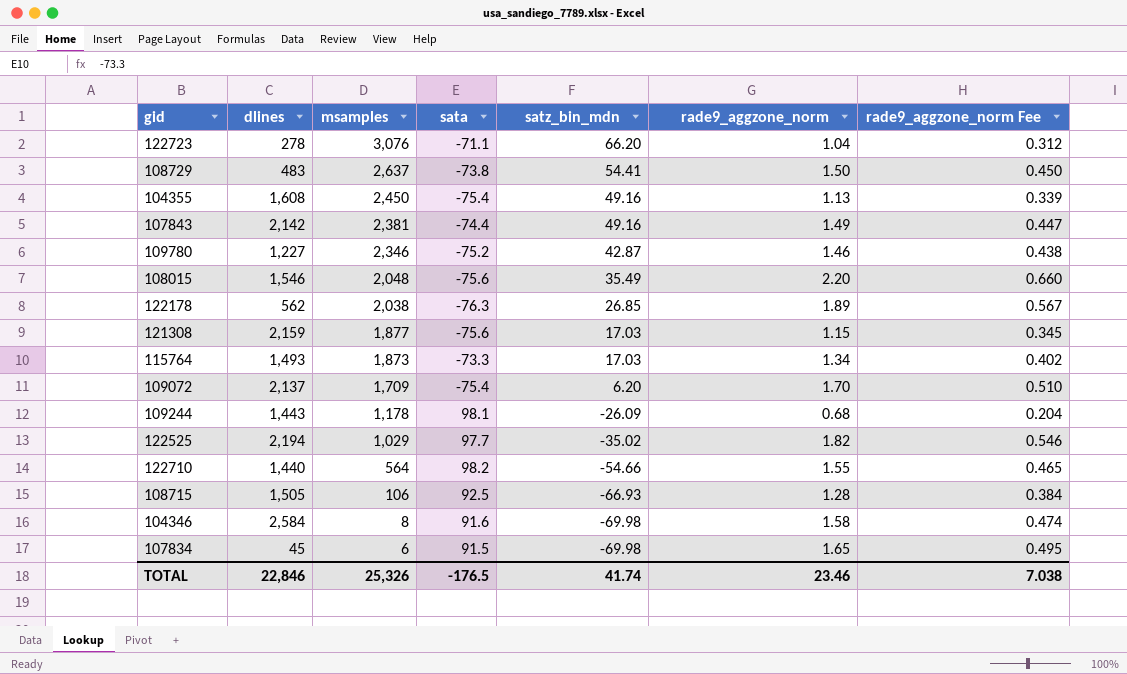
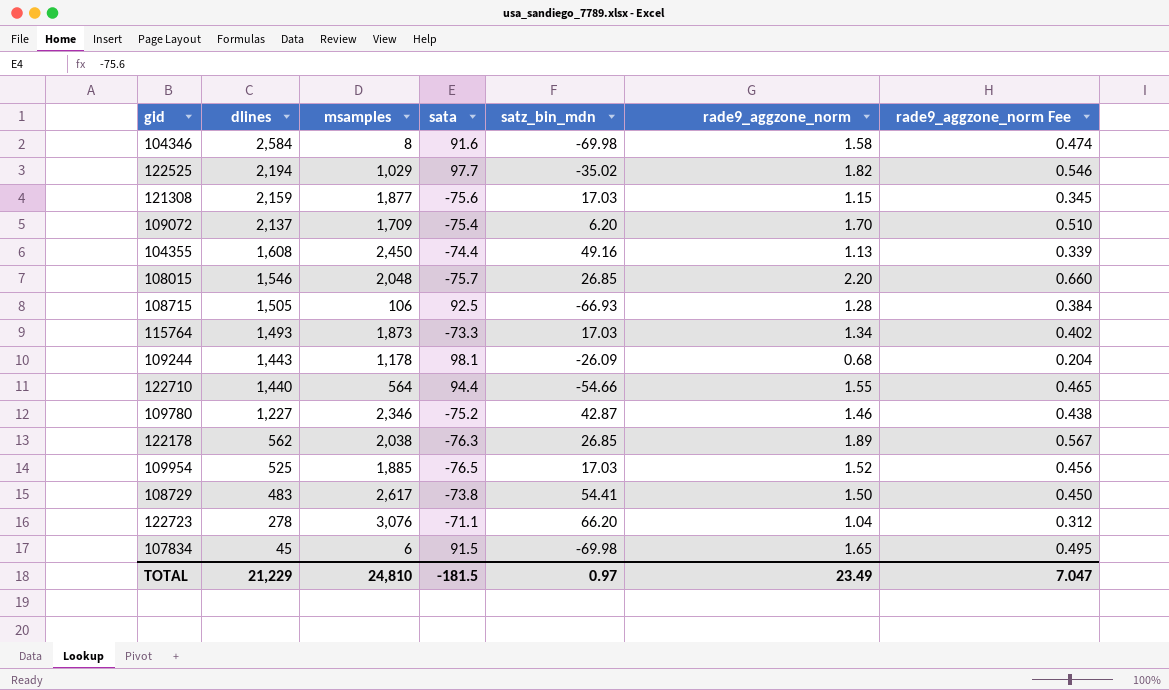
row order: msamples descending -> dlines descending
row 107843: 2,142 | 2,381 | -74.4 | 49.16 | 1.49 | 0.447 -> none
104355 | sata: -75.4 -> -74.4
108015 | sata: -75.6 -> -75.7
108015 | satz_bin_mdn: 35.49 -> 26.85
122710 | sata: 98.2 -> 94.4
row 109954: none -> 525 | 1,885 | -76.5 | 17.03 | 1.52 | 0.456
108729 | msamples: 2,637 -> 2,617
TOTAL | dlines: 22,846 -> 21,229
TOTAL | msamples: 25,326 -> 24,810
TOTAL | sata: -176.5 -> -181.5
TOTAL | satz_bin_mdn: 41.74 -> 0.97
TOTAL | rade9_aggzone_norm: 23.46 -> 23.49
TOTAL | rade9_aggzone_norm Fee: 7.038 -> 7.047

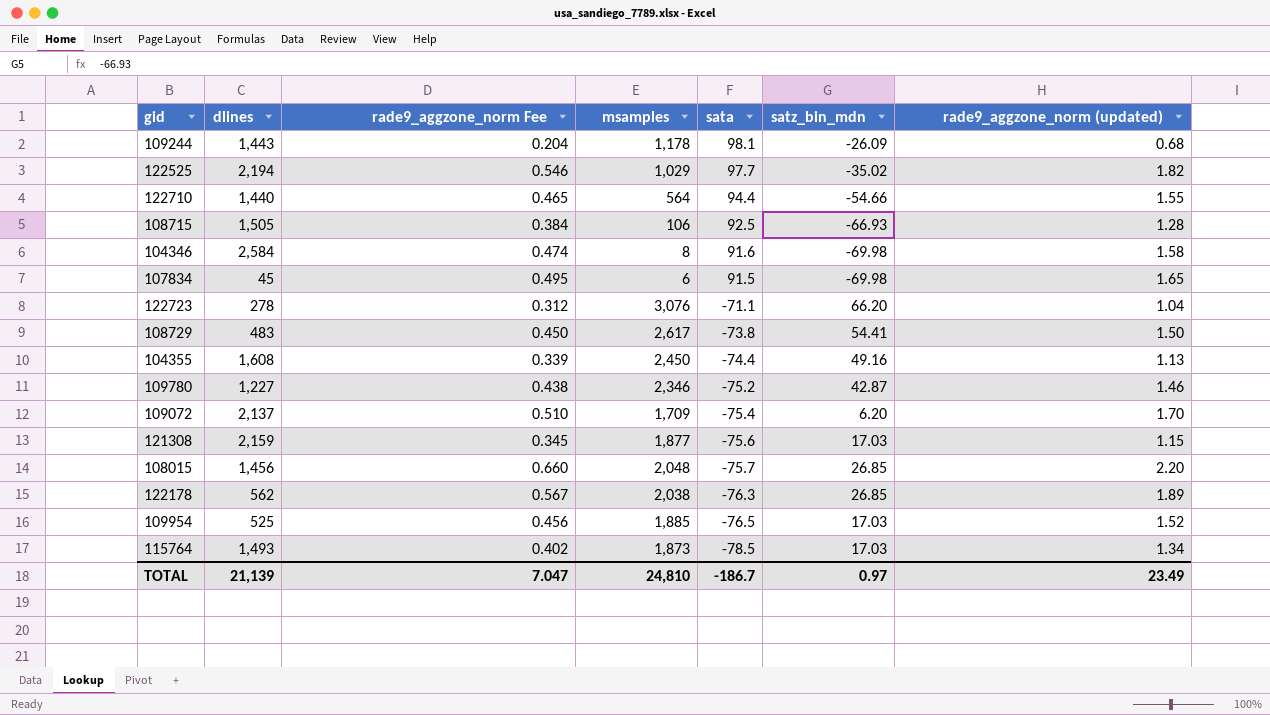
row order: dlines descending -> sata descending
column rade9_aggzone_norm Fee | position: 7 -> 3
column name: rade9_aggzone_norm -> rade9_aggzone_norm (updated)
108015 | dlines: 1,546 -> 1,456
115764 | sata: -73.3 -> -78.5
TOTAL | dlines: 21,229 -> 21,139
TOTAL | sata: -181.5 -> -186.7

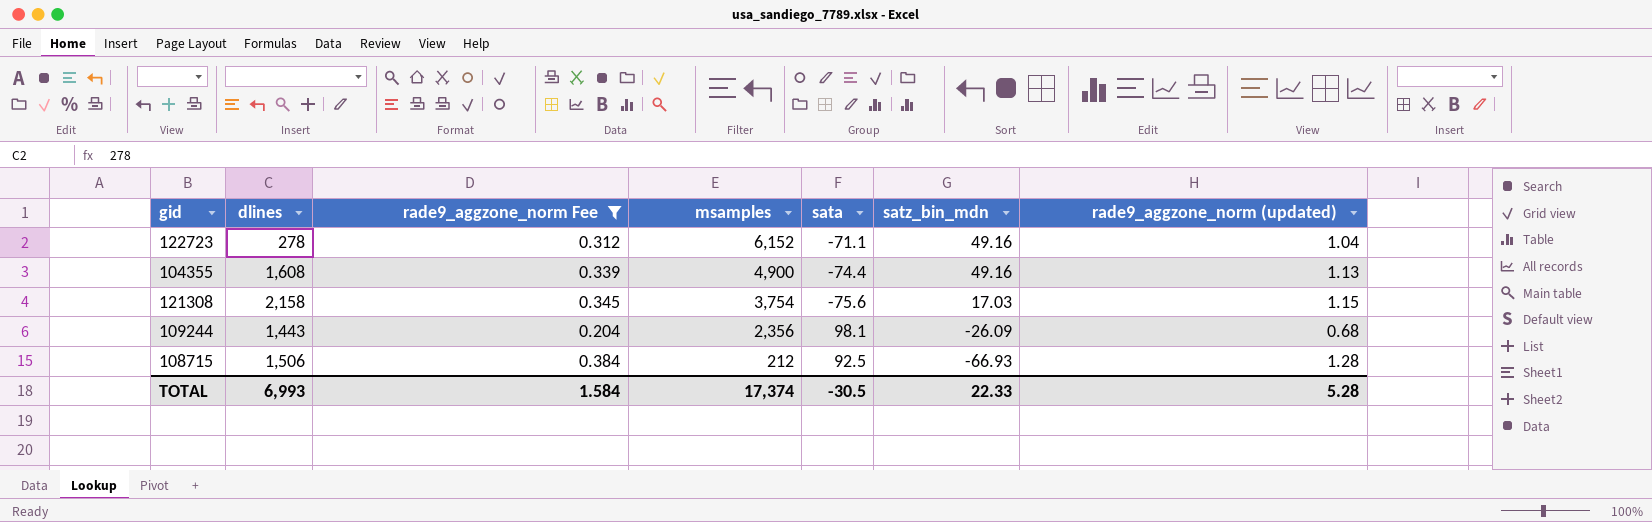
filter: none -> rade9_aggzone_norm Fee <= 0.384
row order: sata descending -> msamples descending
122723 | msamples: 3,076 -> 6,152
122723 | satz_bin_mdn: 66.20 -> 49.16
104355 | msamples: 2,450 -> 4,900
121308 | dlines: 2,159 -> 2,158
121308 | msamples: 1,877 -> 3,754
109244 | msamples: 1,178 -> 2,356
108715 | dlines: 1,505 -> 1,506
108715 | msamples: 106 -> 212
TOTAL | dlines: 21,139 -> 6,993
TOTAL | rade9_aggzone_norm Fee: 7.047 -> 1.584
TOTAL | msamples: 24,810 -> 17,374
TOTAL | sata: -186.7 -> -30.5
TOTAL | satz_bin_mdn: 0.97 -> 22.33
TOTAL | rade9_aggzone_norm (updated): 23.49 -> 5.28

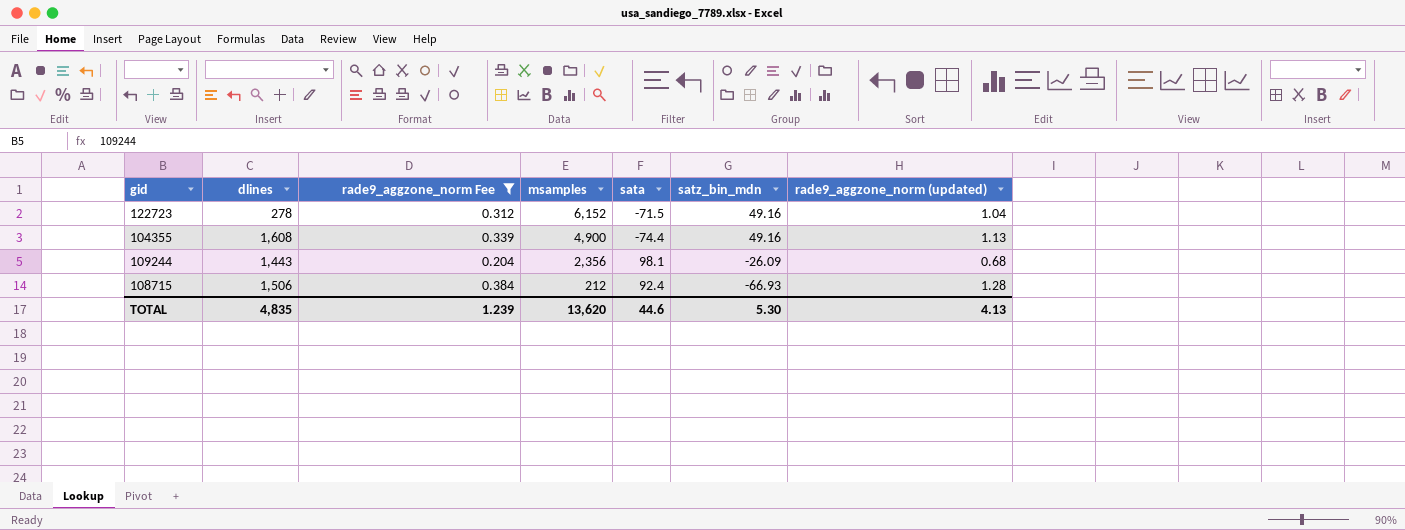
row 121308: 2,158 | 0.345 | 3,754 | -75.6 | 17.03 | 1.15 -> none
122723 | sata: -71.1 -> -71.5
108715 | sata: 92.5 -> 92.4
TOTAL | dlines: 6,993 -> 4,835
TOTAL | rade9_aggzone_norm Fee: 1.584 -> 1.239
TOTAL | msamples: 17,374 -> 13,620
TOTAL | sata: -30.5 -> 44.6
TOTAL | satz_bin_mdn: 22.33 -> 5.30
TOTAL | rade9_aggzone_norm (updated): 5.28 -> 4.13

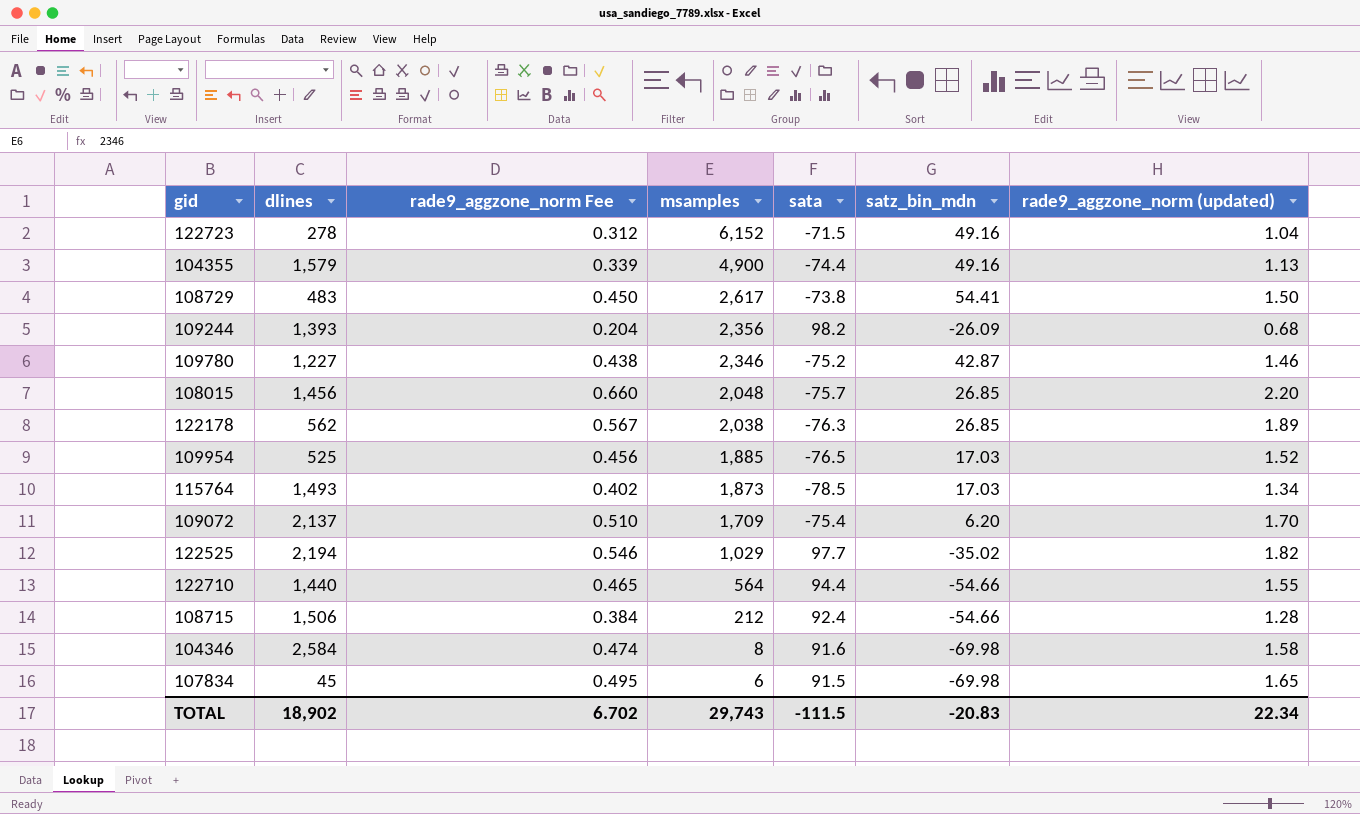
filter: rade9_aggzone_norm Fee <= 0.384 -> none
104355 | dlines: 1,608 -> 1,579
109244 | dlines: 1,443 -> 1,393
109244 | sata: 98.1 -> 98.2
108715 | satz_bin_mdn: -66.93 -> -54.66
TOTAL | dlines: 4,835 -> 18,902
TOTAL | rade9_aggzone_norm Fee: 1.239 -> 6.702
TOTAL | msamples: 13,620 -> 29,743
TOTAL | sata: 44.6 -> -111.5
TOTAL | satz_bin_mdn: 5.30 -> -20.83
TOTAL | rade9_aggzone_norm (updated): 4.13 -> 22.34

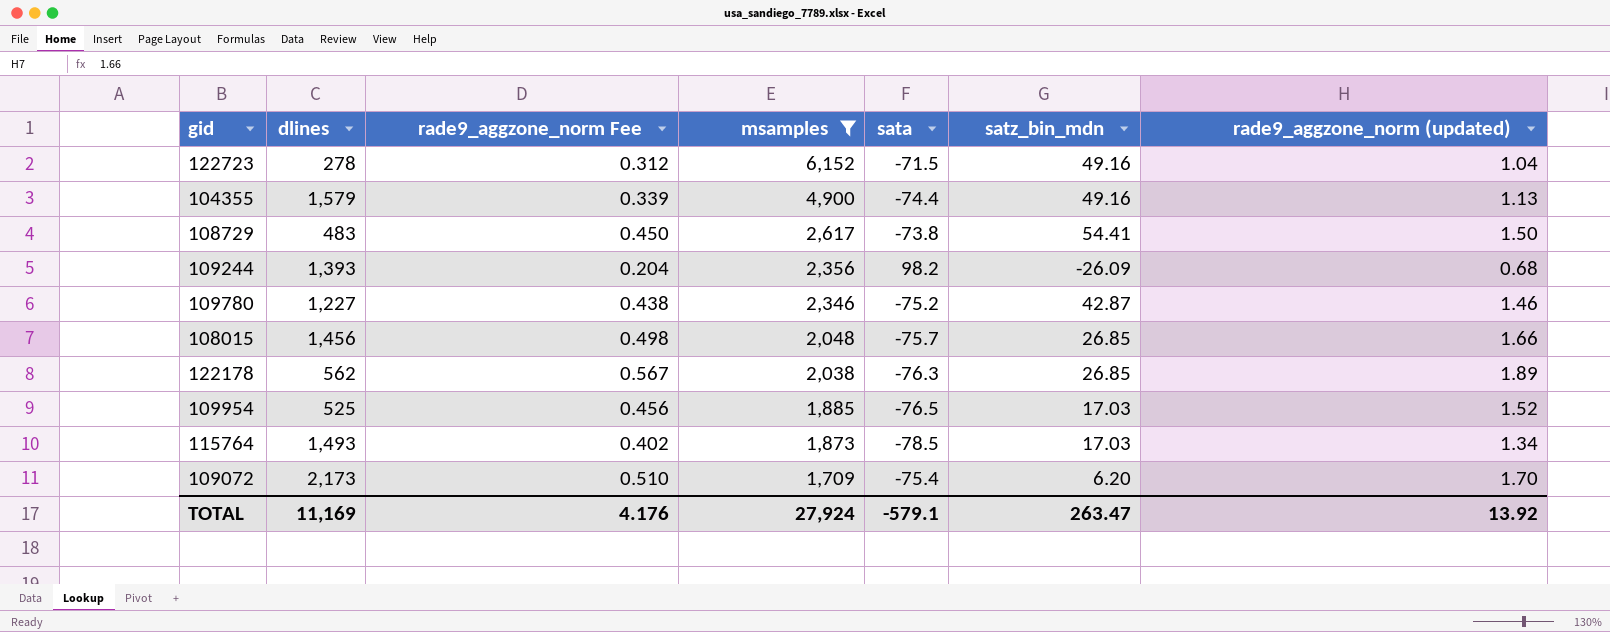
filter: none -> msamples >= 1,709
108015 | rade9_aggzone_norm Fee: 0.660 -> 0.498
108015 | rade9_aggzone_norm (updated): 2.20 -> 1.66
109072 | dlines: 2,137 -> 2,173
TOTAL | dlines: 18,902 -> 11,169
TOTAL | rade9_aggzone_norm Fee: 6.702 -> 4.176
TOTAL | msamples: 29,743 -> 27,924
TOTAL | sata: -111.5 -> -579.1
TOTAL | satz_bin_mdn: -20.83 -> 263.47
TOTAL | rade9_aggzone_norm (updated): 22.34 -> 13.92

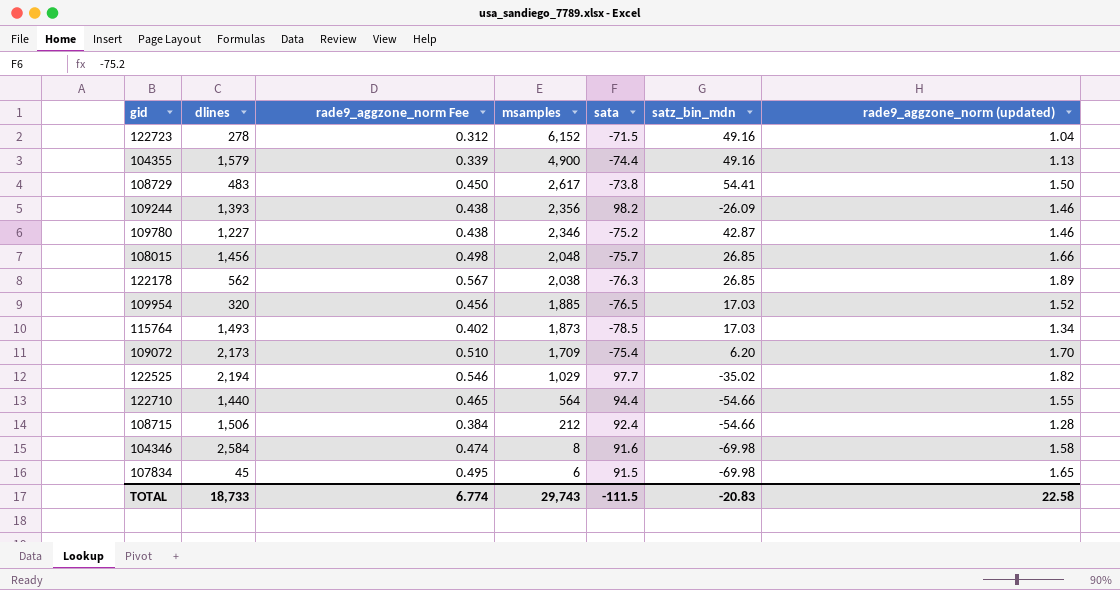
filter: msamples >= 1,709 -> none
109244 | rade9_aggzone_norm Fee: 0.204 -> 0.438
109244 | rade9_aggzone_norm (updated): 0.68 -> 1.46
109954 | dlines: 525 -> 320
TOTAL | dlines: 11,169 -> 18,733
TOTAL | rade9_aggzone_norm Fee: 4.176 -> 6.774
TOTAL | msamples: 27,924 -> 29,743
TOTAL | sata: -579.1 -> -111.5
TOTAL | satz_bin_mdn: 263.47 -> -20.83
TOTAL | rade9_aggzone_norm (updated): 13.92 -> 22.58

